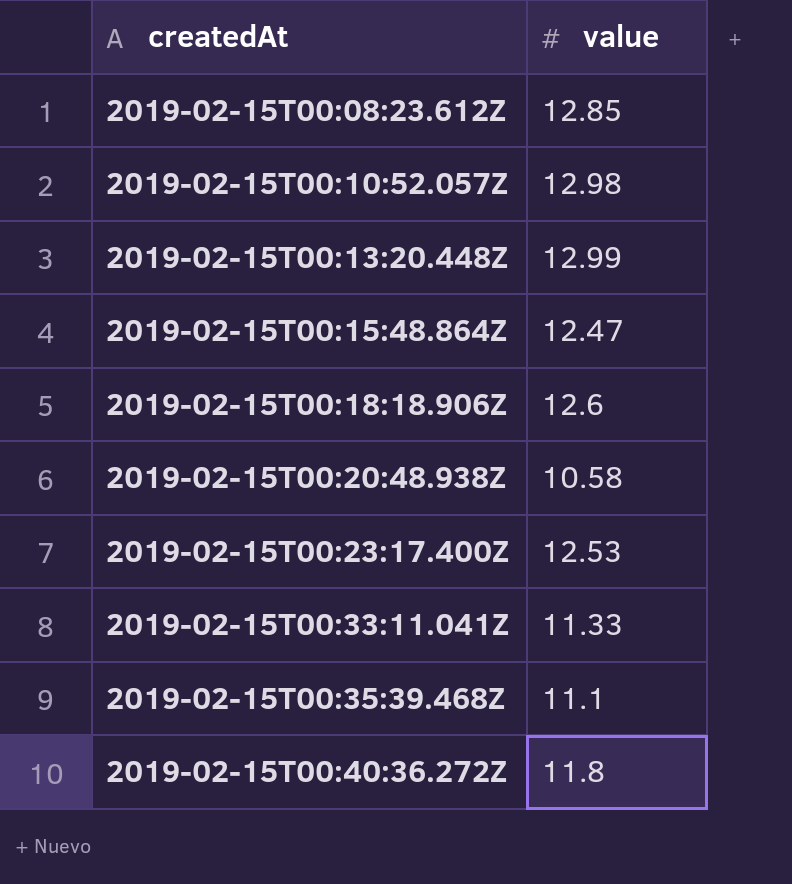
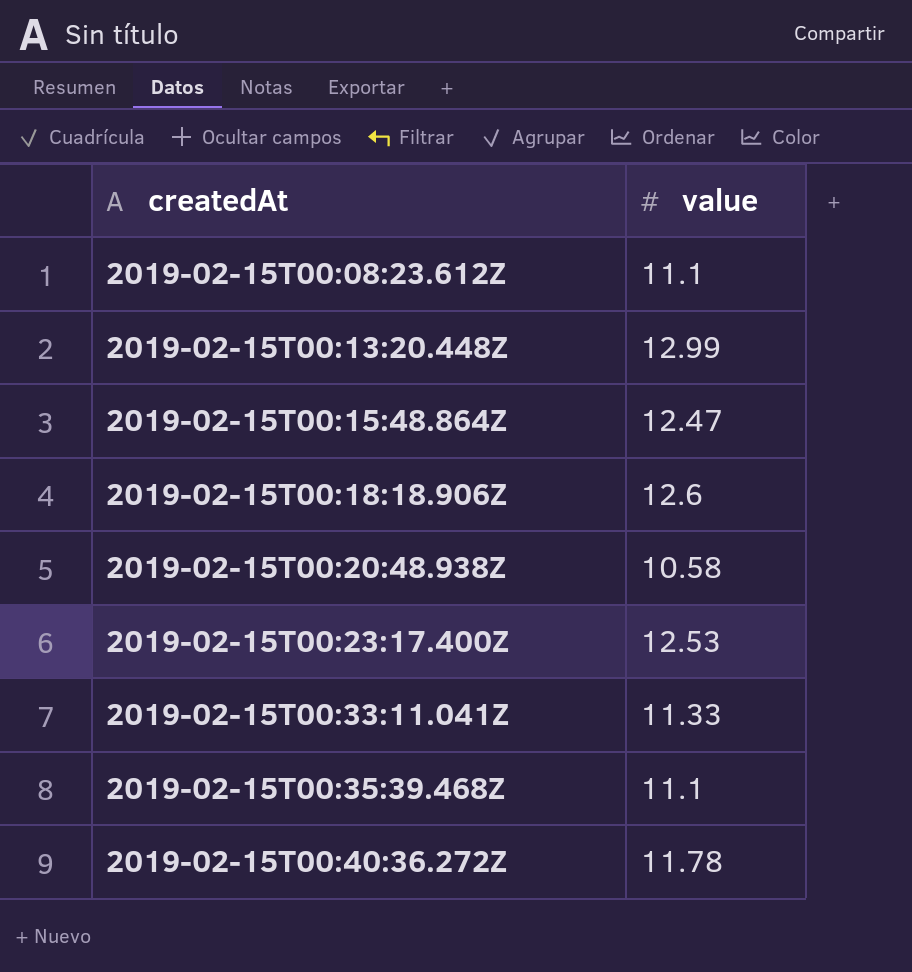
row 2019-02-15T00:10:52.057Z: 12.98 -> none
2019-02-15T00:08:23.612Z | value: 12.85 -> 11.1
2019-02-15T00:40:36.272Z | value: 11.8 -> 11.78

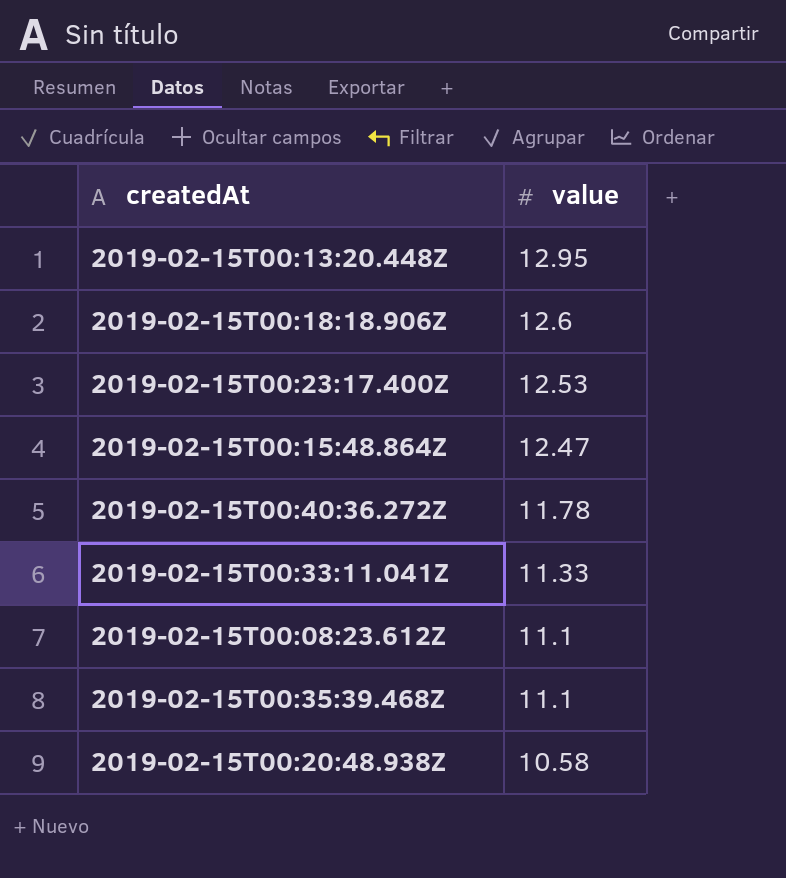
row order: createdAt ascending -> value descending
2019-02-15T00:13:20.448Z | value: 12.99 -> 12.95

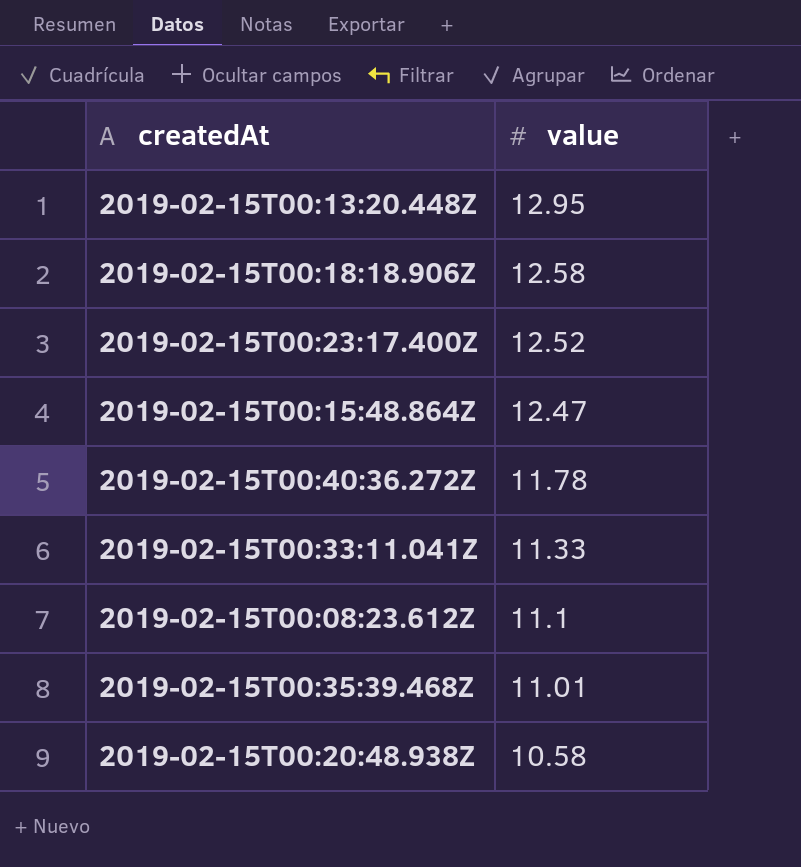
2019-02-15T00:18:18.906Z | value: 12.6 -> 12.58
2019-02-15T00:23:17.400Z | value: 12.53 -> 12.52
2019-02-15T00:35:39.468Z | value: 11.1 -> 11.01

